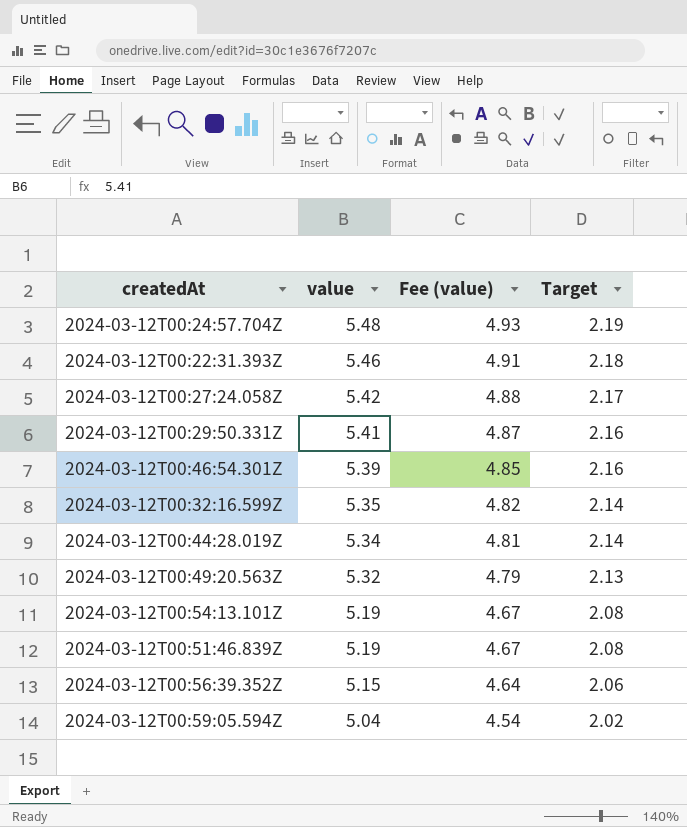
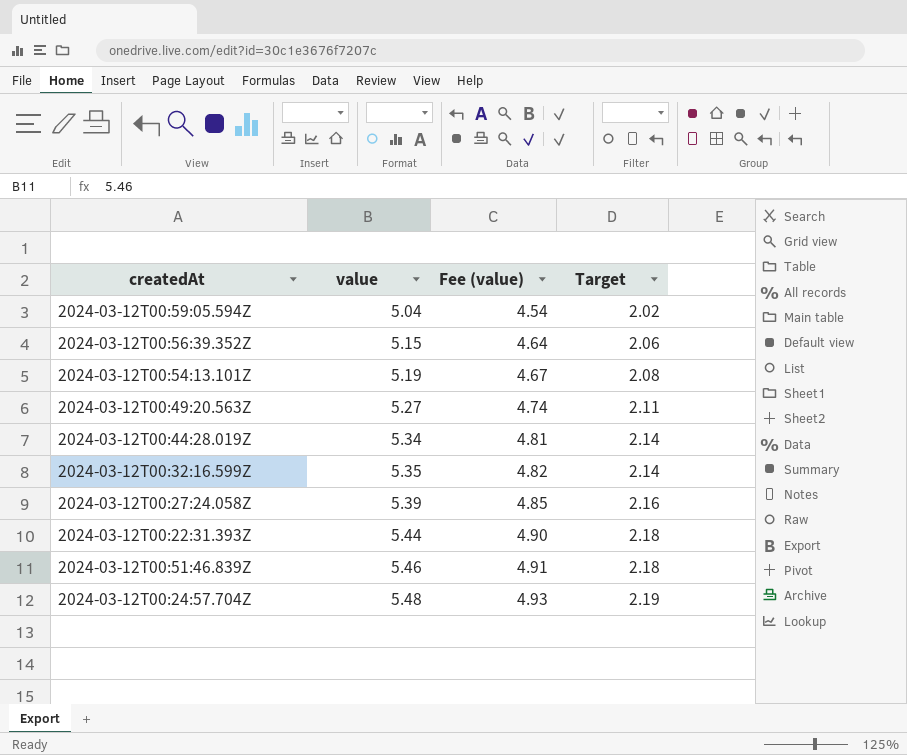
row order: value descending -> value ascending
row 2024-03-12T00:29:50.331Z: 5.41 | 4.87 | 2.16 -> none
row 2024-03-12T00:46:54.301Z: 5.39 | 4.85 | 2.16 -> none
2024-03-12T00:49:20.563Z | value: 5.32 -> 5.27
2024-03-12T00:49:20.563Z | Fee (value): 4.79 -> 4.74
2024-03-12T00:49:20.563Z | Target: 2.13 -> 2.11
2024-03-12T00:27:24.058Z | value: 5.42 -> 5.39
2024-03-12T00:27:24.058Z | Fee (value): 4.88 -> 4.85
2024-03-12T00:27:24.058Z | Target: 2.17 -> 2.16
2024-03-12T00:22:31.393Z | value: 5.46 -> 5.44
2024-03-12T00:22:31.393Z | Fee (value): 4.91 -> 4.90
2024-03-12T00:51:46.839Z | value: 5.19 -> 5.46
2024-03-12T00:51:46.839Z | Fee (value): 4.67 -> 4.91
2024-03-12T00:51:46.839Z | Target: 2.08 -> 2.18

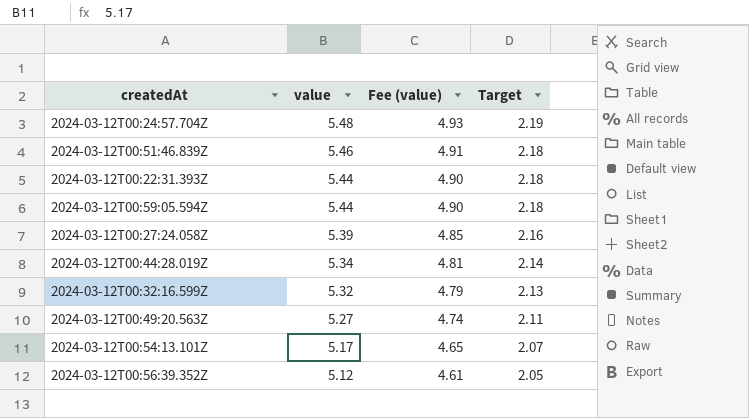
row order: value ascending -> value descending
2024-03-12T00:59:05.594Z | value: 5.04 -> 5.44
2024-03-12T00:59:05.594Z | Fee (value): 4.54 -> 4.90
2024-03-12T00:59:05.594Z | Target: 2.02 -> 2.18
2024-03-12T00:32:16.599Z | value: 5.35 -> 5.32
2024-03-12T00:32:16.599Z | Fee (value): 4.82 -> 4.79
2024-03-12T00:32:16.599Z | Target: 2.14 -> 2.13
2024-03-12T00:54:13.101Z | value: 5.19 -> 5.17
2024-03-12T00:54:13.101Z | Fee (value): 4.67 -> 4.65
2024-03-12T00:54:13.101Z | Target: 2.08 -> 2.07
2024-03-12T00:56:39.352Z | value: 5.15 -> 5.12
2024-03-12T00:56:39.352Z | Fee (value): 4.64 -> 4.61
2024-03-12T00:56:39.352Z | Target: 2.06 -> 2.05

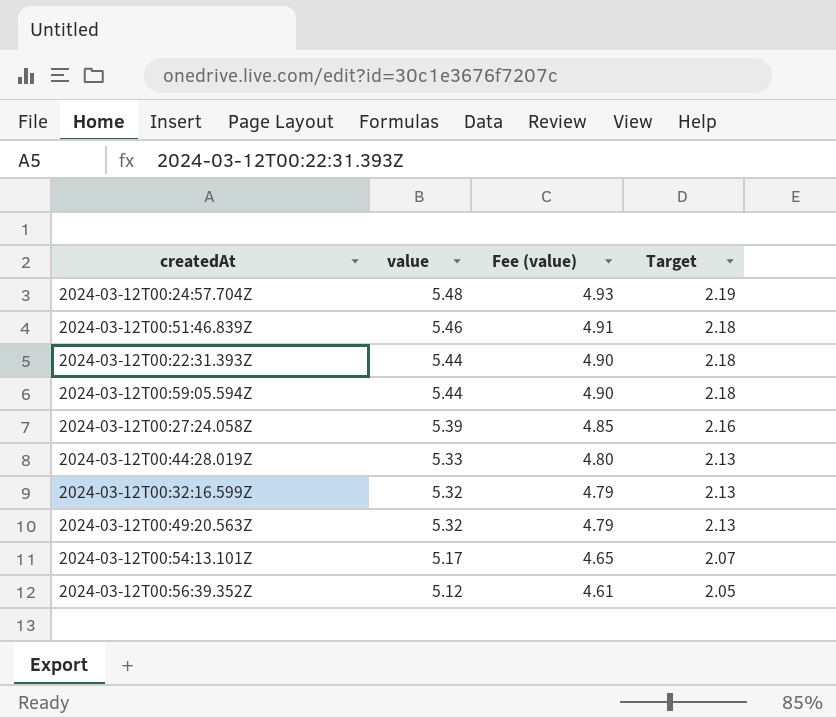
2024-03-12T00:44:28.019Z | value: 5.34 -> 5.33
2024-03-12T00:44:28.019Z | Fee (value): 4.81 -> 4.80
2024-03-12T00:44:28.019Z | Target: 2.14 -> 2.13
2024-03-12T00:49:20.563Z | value: 5.27 -> 5.32
2024-03-12T00:49:20.563Z | Fee (value): 4.74 -> 4.79
2024-03-12T00:49:20.563Z | Target: 2.11 -> 2.13

